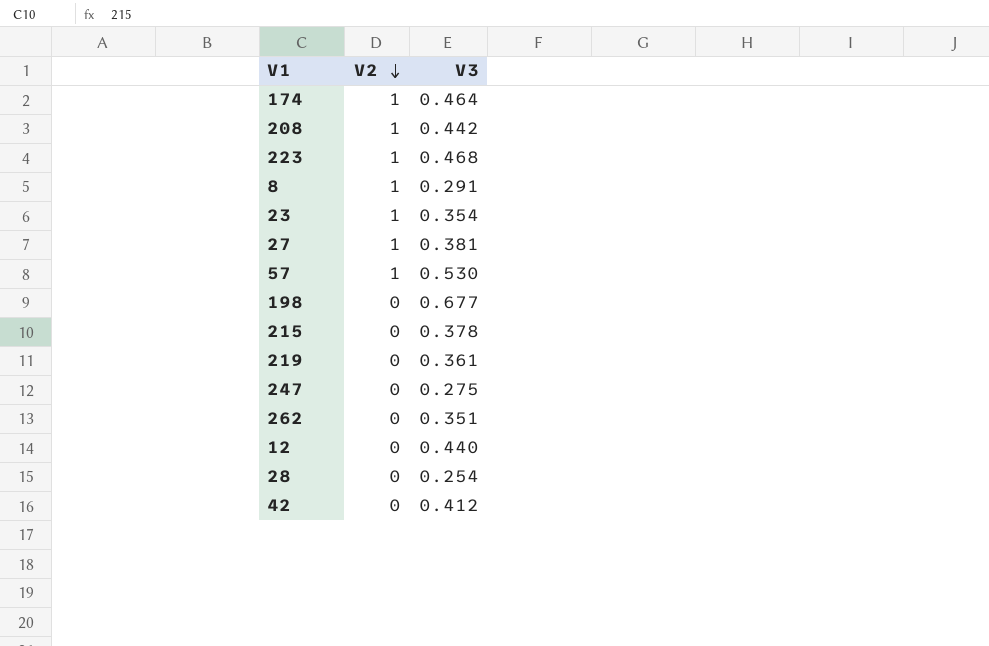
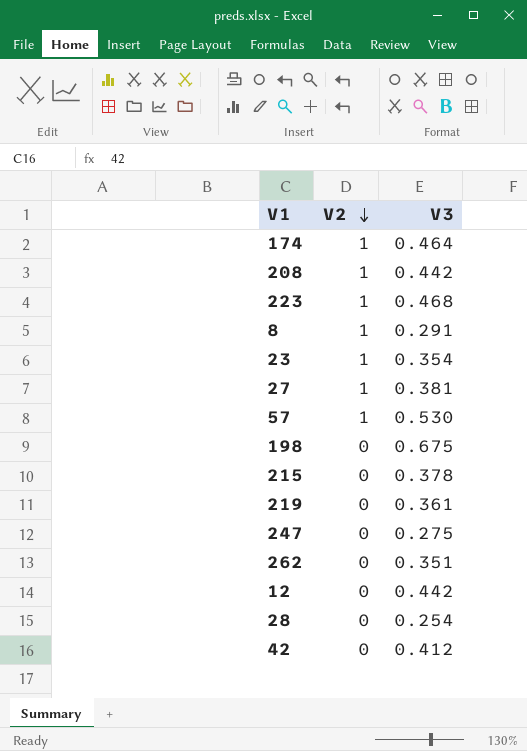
198 | V3: 0.677 -> 0.675
12 | V3: 0.440 -> 0.442

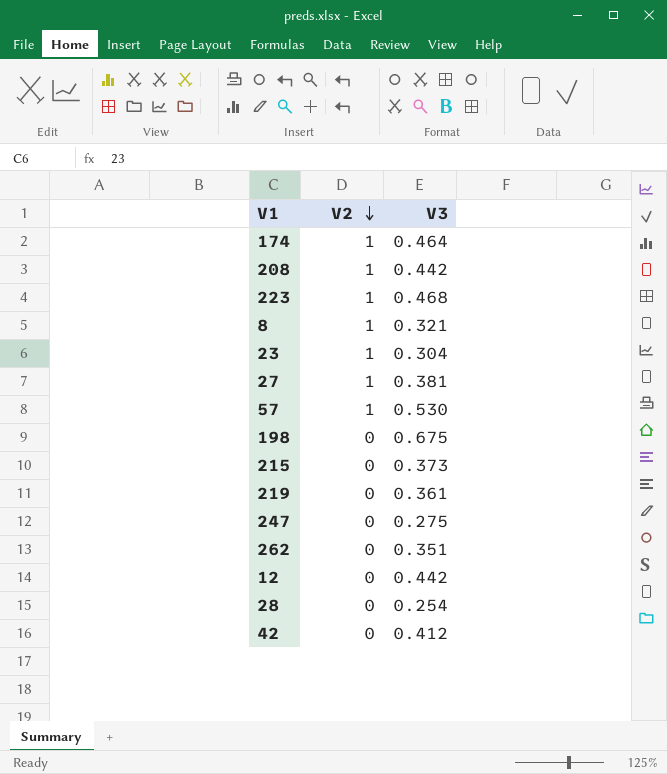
8 | V3: 0.291 -> 0.321
23 | V3: 0.354 -> 0.304
215 | V3: 0.378 -> 0.373

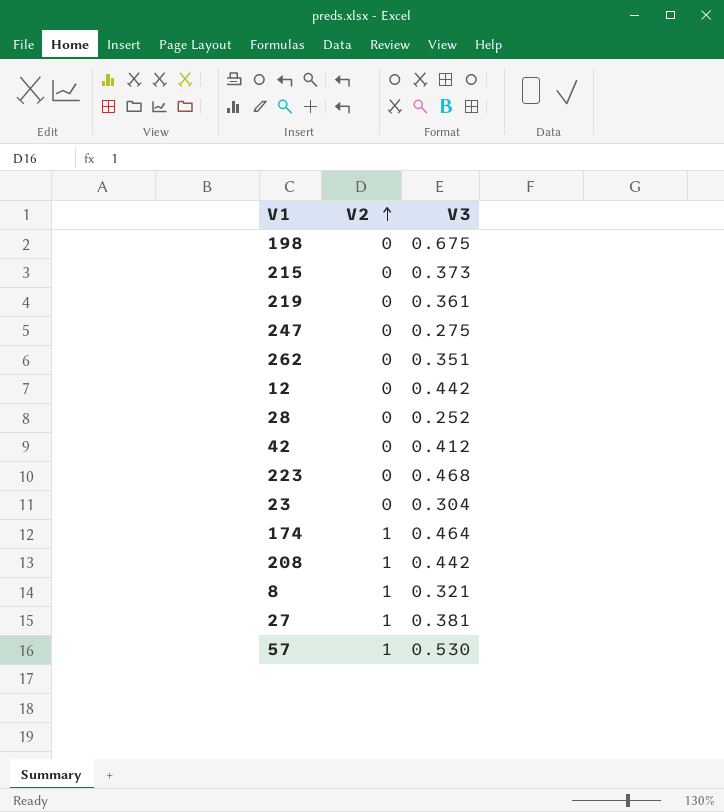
row order: V2 descending -> V2 ascending
28 | V3: 0.254 -> 0.252
223 | V2: 1 -> 0
23 | V2: 1 -> 0

